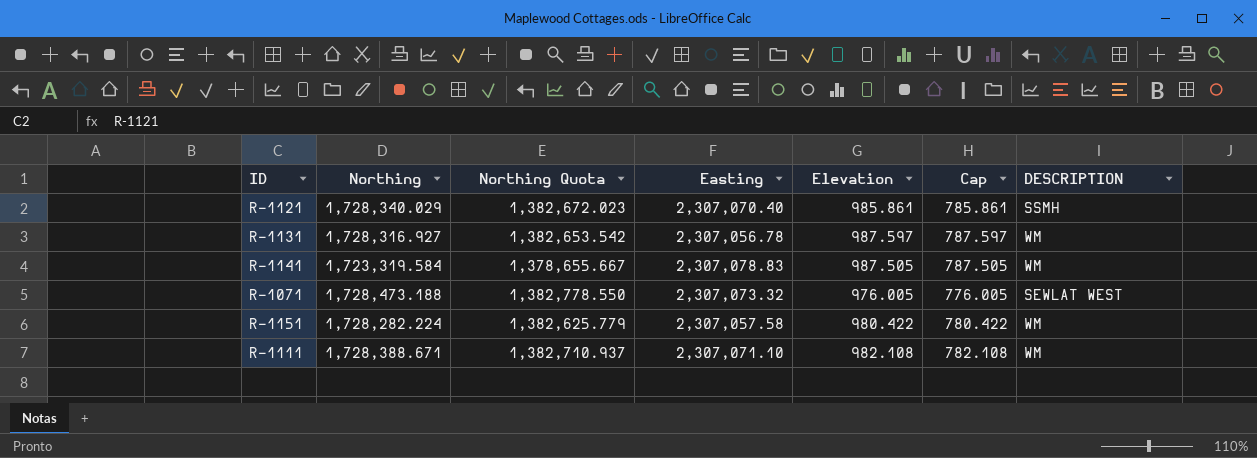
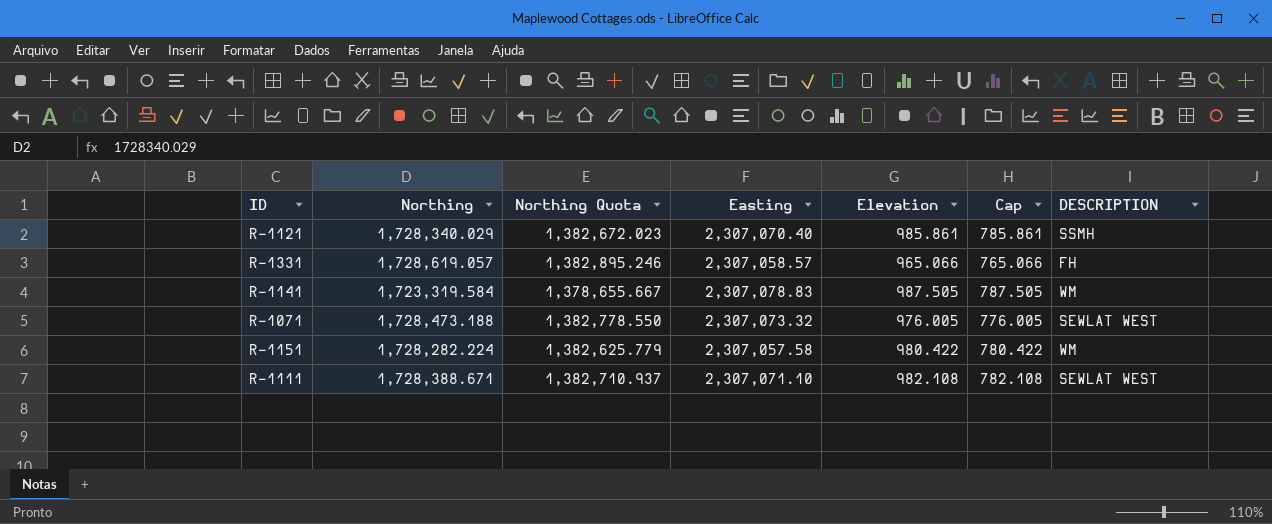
row R-1131: 1,728,316.927 | 1,382,653.542 | 2,307,056.78 | 987.597 | 787.597 | WM -> none
row R-1331: none -> 1,728,619.057 | 1,382,895.246 | 2,307,058.57 | 965.066 | 765.066 | FH
R-1111 | DESCRIPTION: WM -> SEWLAT WEST

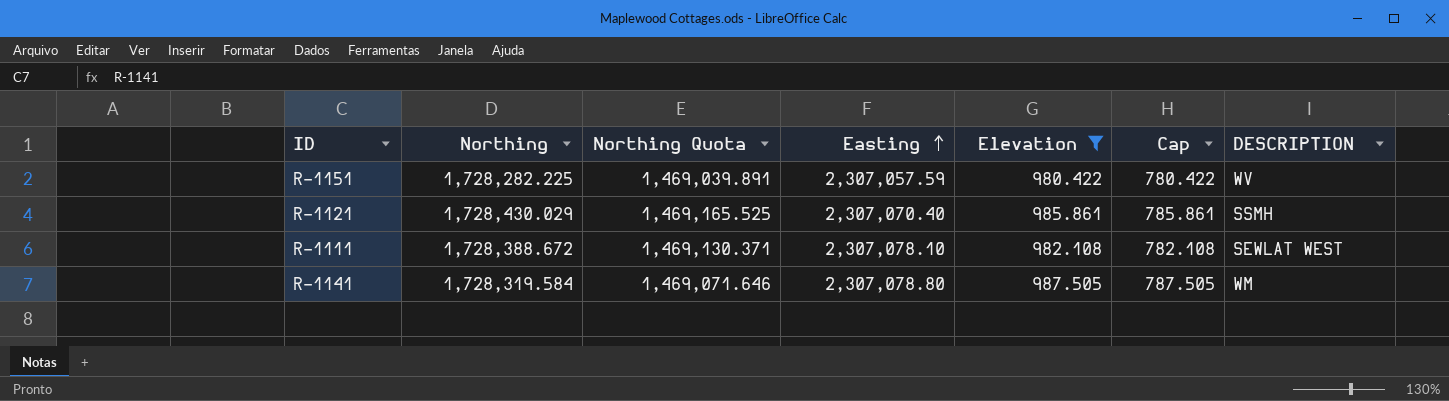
filter: none -> Elevation >= 980.422
row order: none -> Easting ascending
column Northing Quota | formula: [Northing] * 0.8 -> [Northing] * 0.85
R-1151 | Northing: 1,728,282.224 -> 1,728,282.225
R-1151 | Easting: 2,307,057.58 -> 2,307,057.59
R-1151 | DESCRIPTION: WM -> WV
R-1121 | Northing: 1,728,340.029 -> 1,728,430.029
R-1111 | Northing: 1,728,388.671 -> 1,728,388.672
R-1111 | Easting: 2,307,071.10 -> 2,307,078.10
R-1141 | Northing: 1,723,319.584 -> 1,728,319.584
R-1141 | Easting: 2,307,078.83 -> 2,307,078.80

